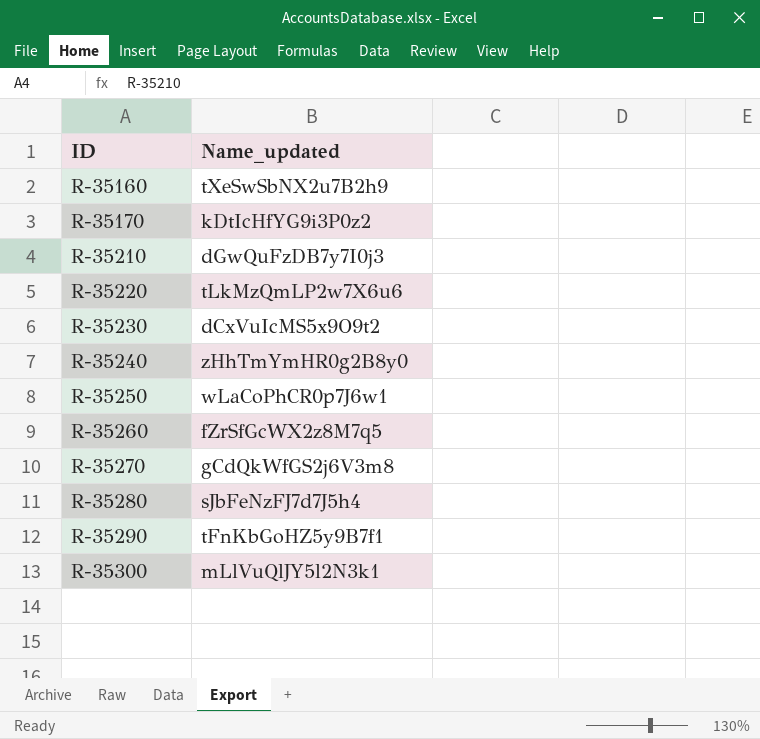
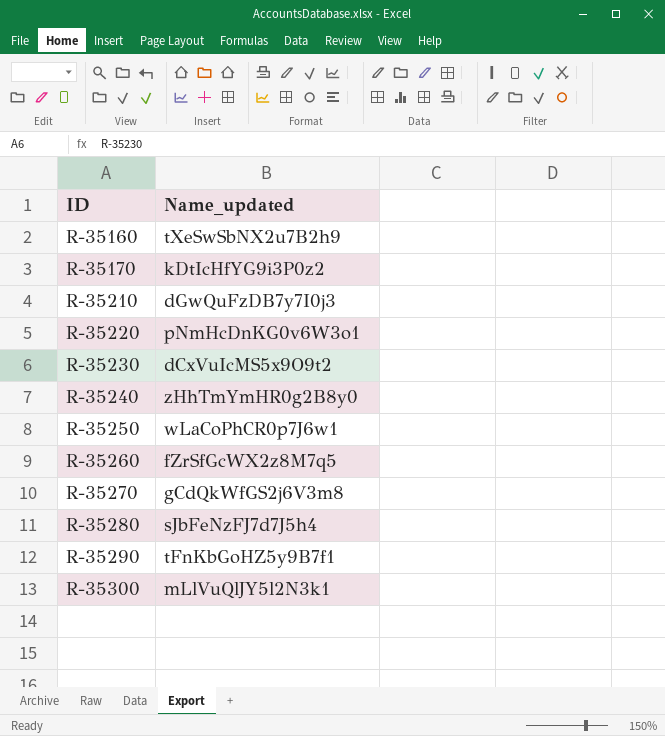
R-35220 | Name_updated: tLkMzQmLP2w7X6u6 -> pNmHcDnKG0v6W3o1

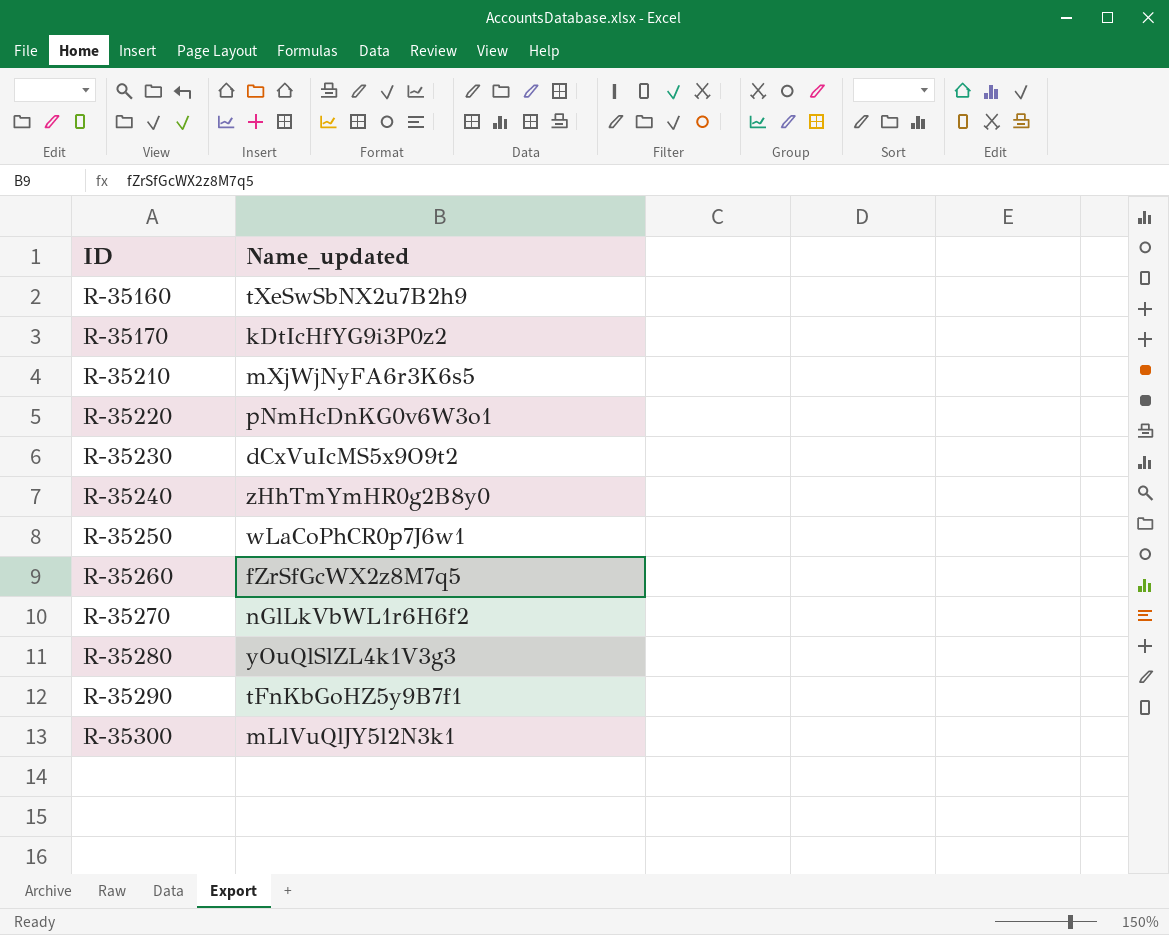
R-35210 | Name_updated: dGwQuFzDB7y7I0j3 -> mXjWjNyFA6r3K6s5
R-35270 | Name_updated: gCdQkWfGS2j6V3m8 -> nGlLkVbWL1r6H6f2
R-35280 | Name_updated: sJbFeNzFJ7d7J5h4 -> yOuQlSlZL4k1V3g3

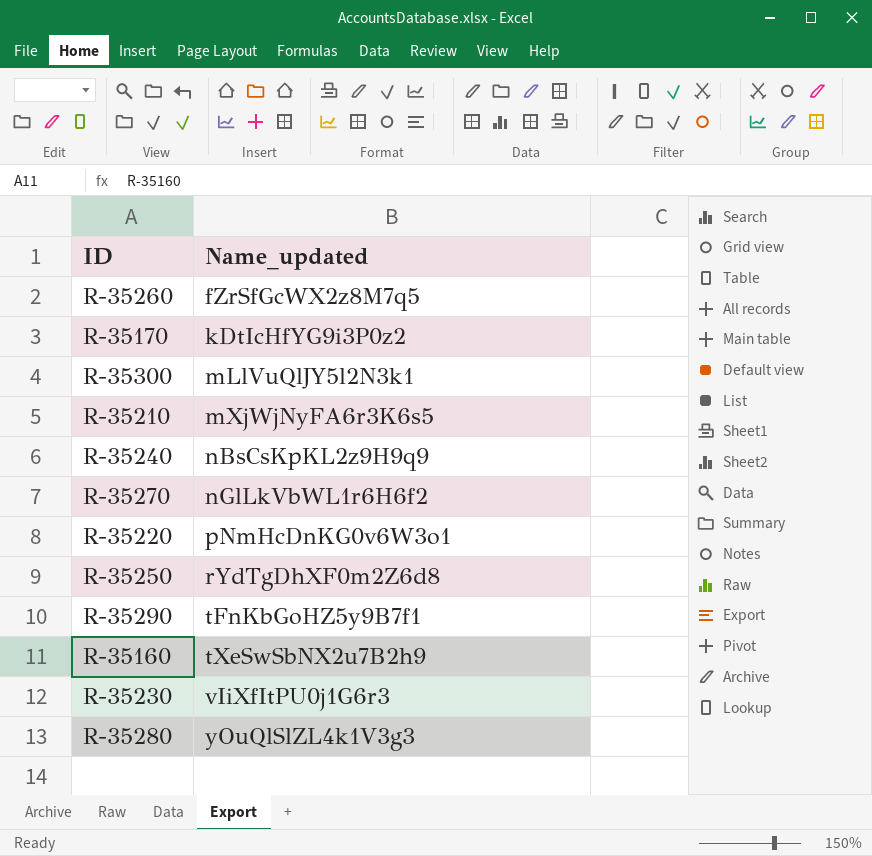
row order: ID ascending -> Name_updated ascending
R-35240 | Name_updated: zHhTmYmHR0g2B8y0 -> nBsCsKpKL2z9H9q9
R-35250 | Name_updated: wLaCoPhCR0p7J6w1 -> rYdTgDhXF0m2Z6d8
R-35230 | Name_updated: dCxVuIcMS5x9O9t2 -> vIiXfItPU0j1G6r3

